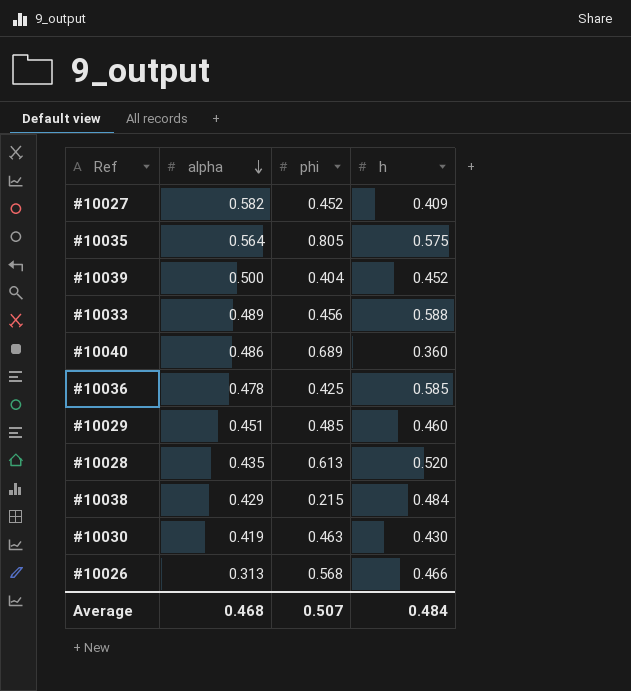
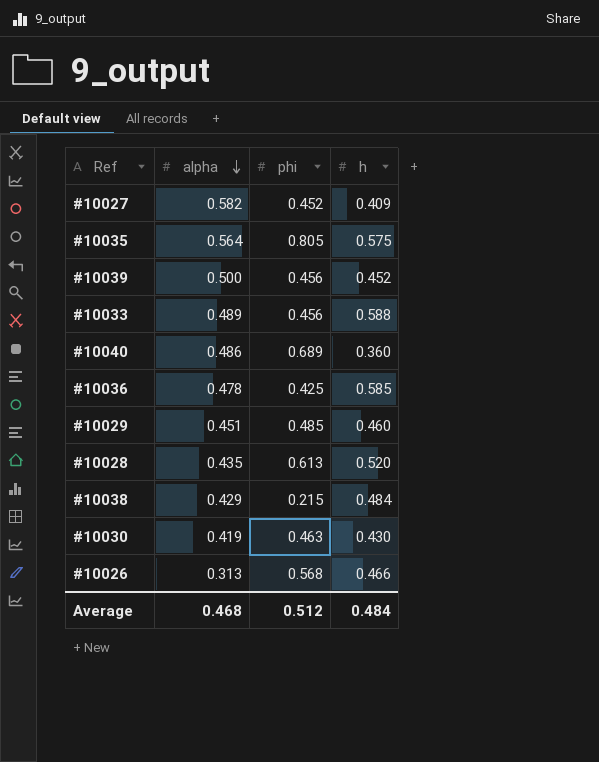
#10039 | phi: 0.404 -> 0.456
Average | phi: 0.507 -> 0.512

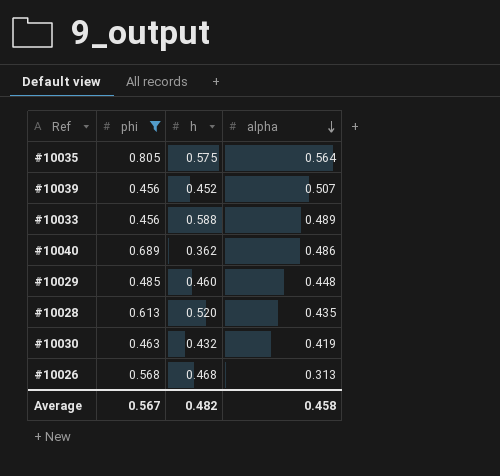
filter: none -> phi >= 0.456
column alpha | position: 2 -> 4
#10039 | alpha: 0.500 -> 0.507
#10040 | h: 0.360 -> 0.362
#10029 | alpha: 0.451 -> 0.448
#10030 | h: 0.430 -> 0.432
#10026 | h: 0.466 -> 0.468
Average | phi: 0.512 -> 0.567
Average | h: 0.484 -> 0.482
Average | alpha: 0.468 -> 0.458

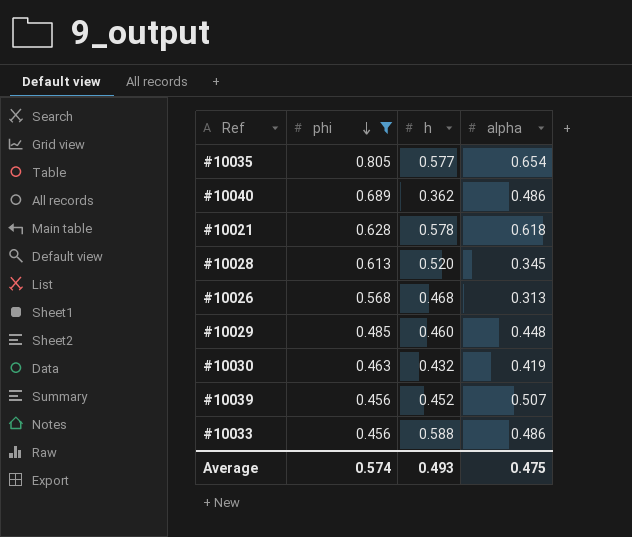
row order: alpha descending -> phi descending
#10035 | h: 0.575 -> 0.577
#10035 | alpha: 0.564 -> 0.654
row #10021: none -> 0.628 | 0.578 | 0.618
#10028 | alpha: 0.435 -> 0.345
#10033 | alpha: 0.489 -> 0.486
Average | phi: 0.567 -> 0.574
Average | h: 0.482 -> 0.493
Average | alpha: 0.458 -> 0.475

